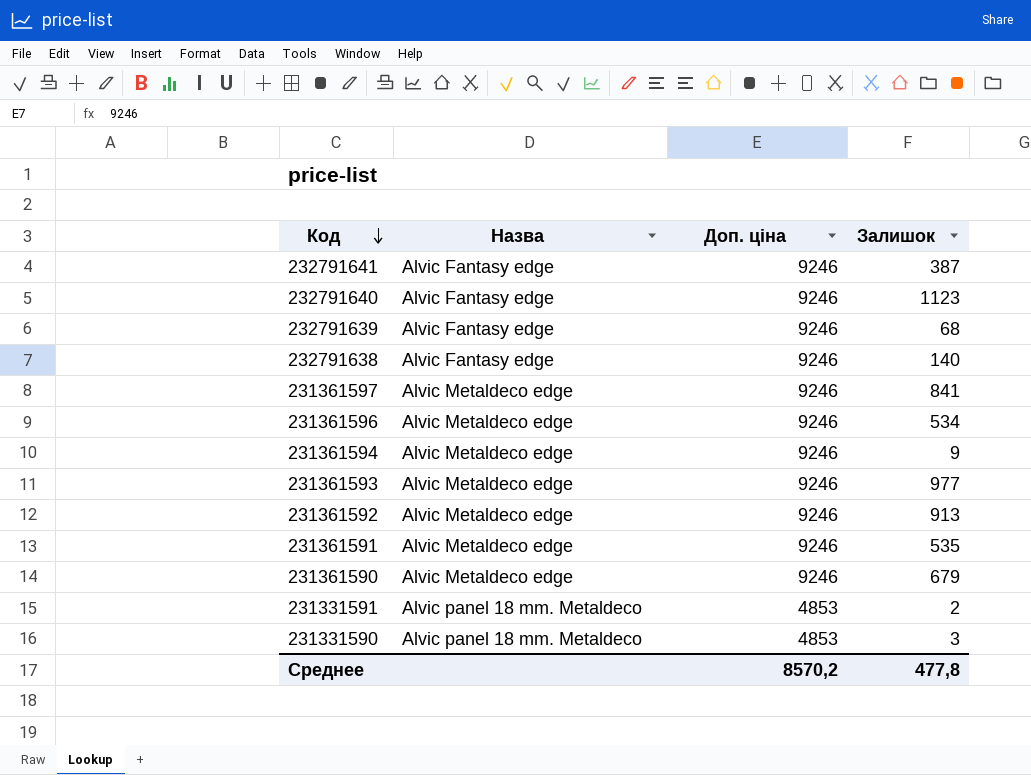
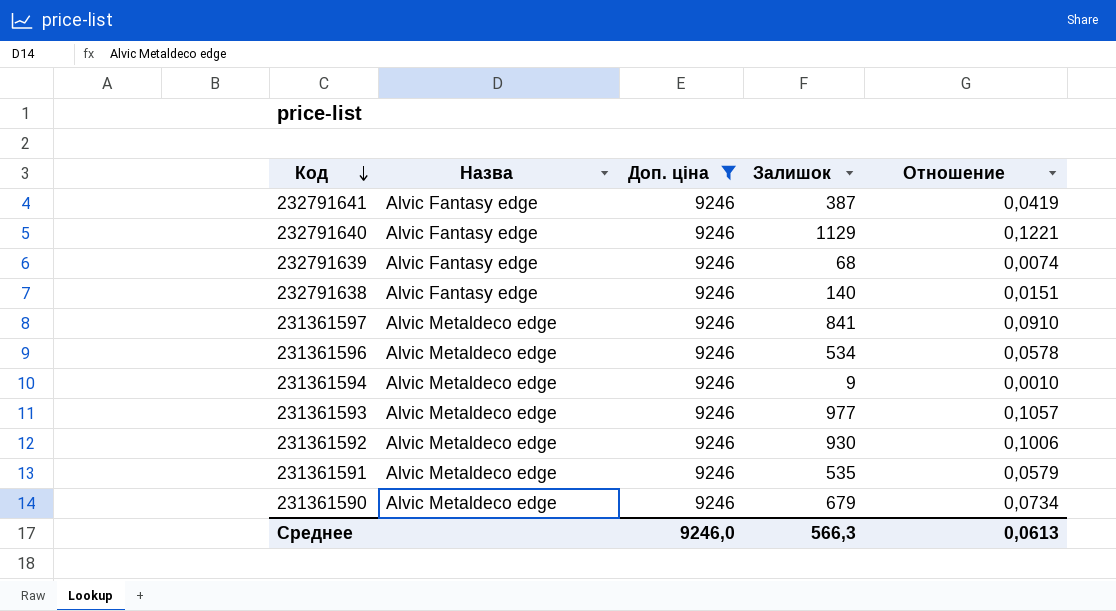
filter: none -> Доп. ціна = 9246
column Отношение | formula: none -> [Залишок] / [Доп. ціна]
232791640 | Залишок: 1123 -> 1129
231361592 | Залишок: 913 -> 930
Среднее | Доп. ціна: 8570,2 -> 9246,0
Среднее | Залишок: 477,8 -> 566,3

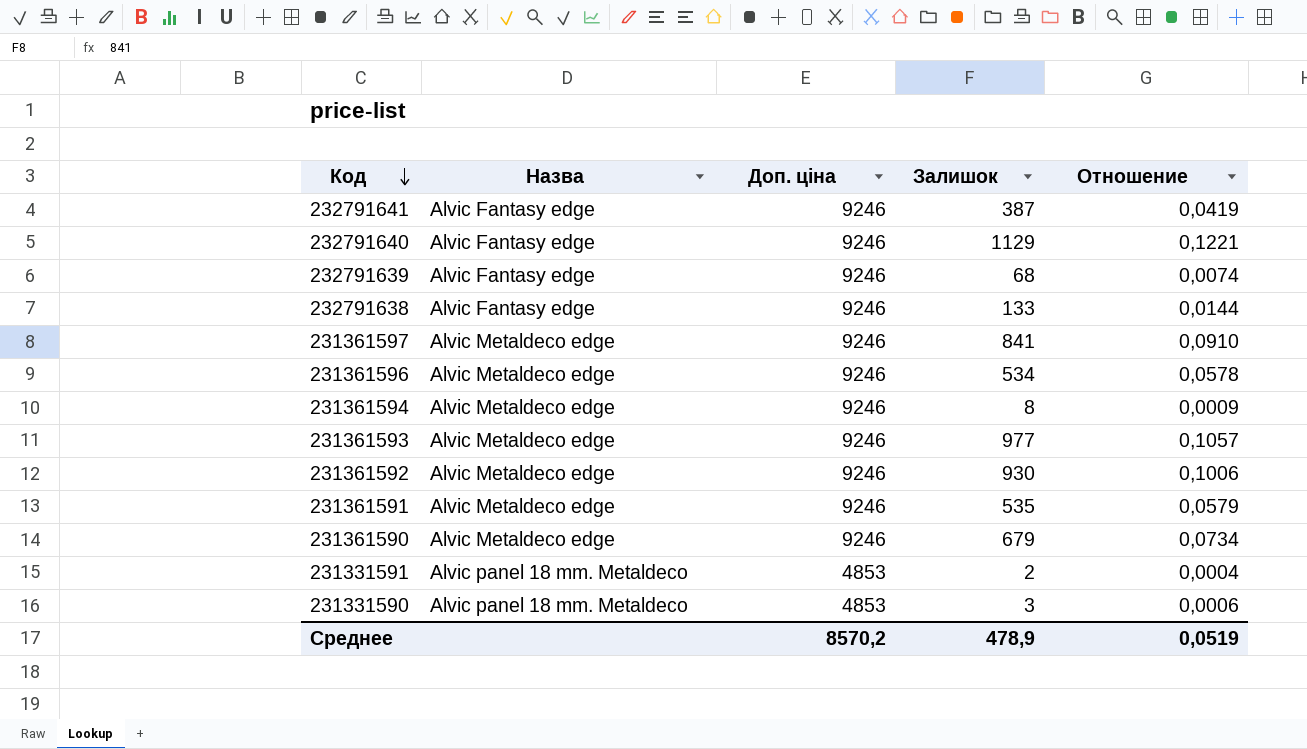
filter: Доп. ціна = 9246 -> none
232791638 | Залишок: 140 -> 133
232791638 | Отношение: 0,0151 -> 0,0144
231361594 | Залишок: 9 -> 8
231361594 | Отношение: 0,0010 -> 0,0009
Среднее | Доп. ціна: 9246,0 -> 8570,2
Среднее | Залишок: 566,3 -> 478,9
Среднее | Отношение: 0,0613 -> 0,0519

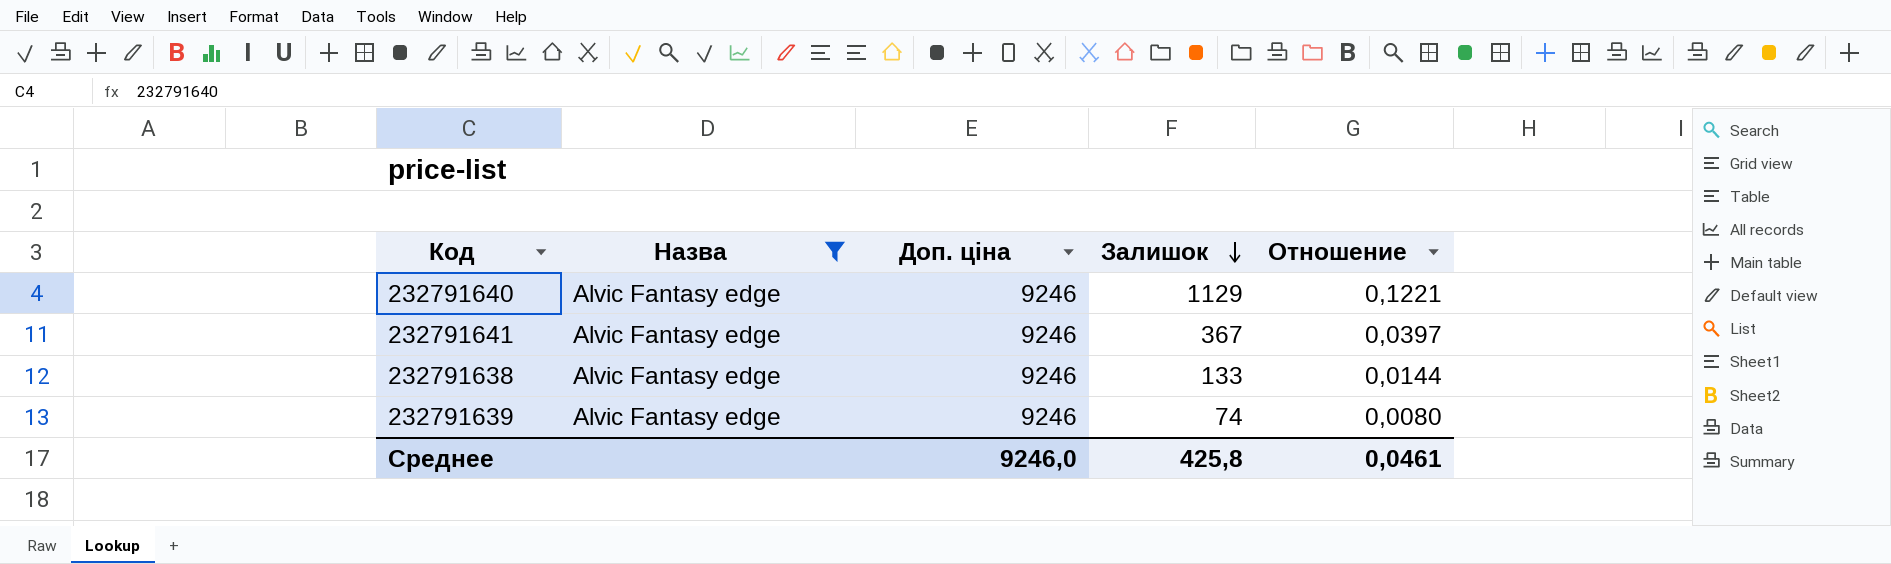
filter: none -> Назва = Alvic Fantasy edge
row order: Код descending -> Залишок descending
232791641 | Залишок: 387 -> 367
232791641 | Отношение: 0,0419 -> 0,0397
232791639 | Залишок: 68 -> 74
232791639 | Отношение: 0,0074 -> 0,0080
Среднее | Доп. ціна: 8570,2 -> 9246,0
Среднее | Залишок: 478,9 -> 425,8
Среднее | Отношение: 0,0519 -> 0,0461

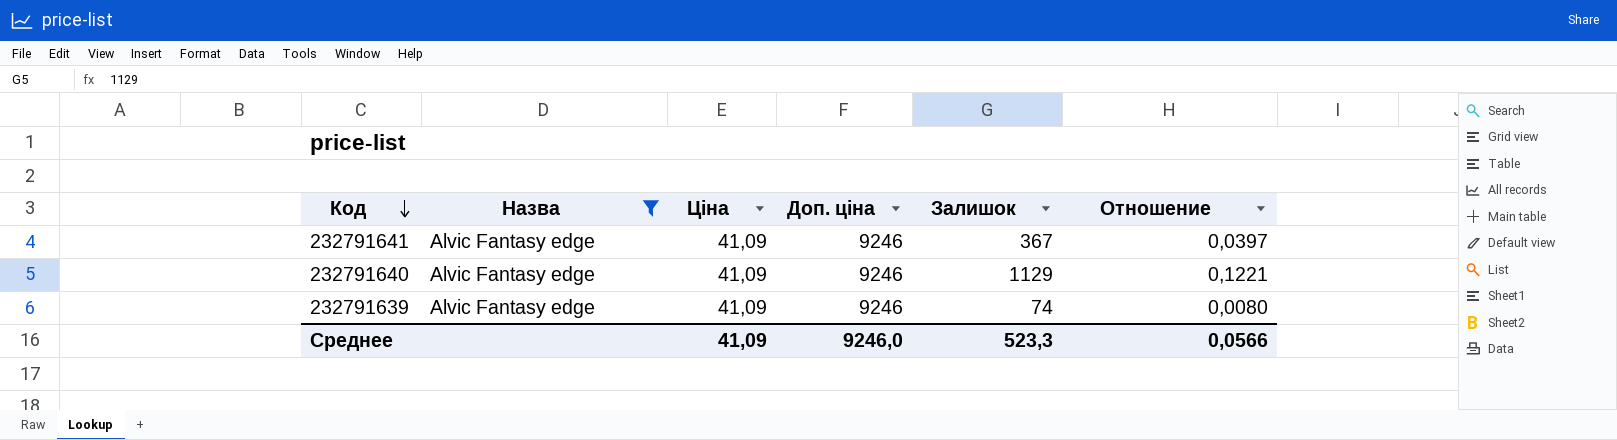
row order: Залишок descending -> Код descending
column Ціна | position: none -> 3
row 232791638: Alvic Fantasy edge | 9246 | 133 | 0,0144 -> none
Среднее | Залишок: 425,8 -> 523,3
Среднее | Отношение: 0,0461 -> 0,0566

